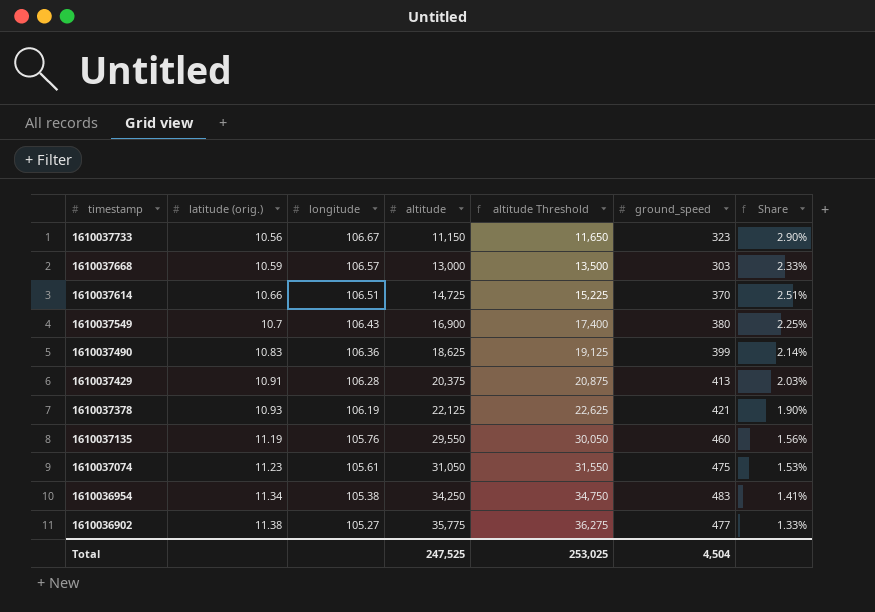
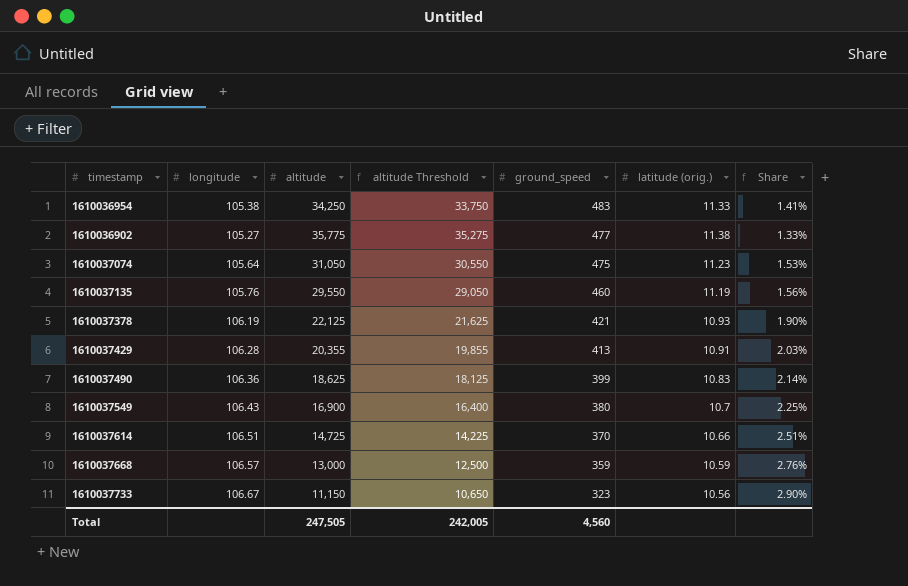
row order: timestamp descending -> ground_speed descending
column altitude Threshold | formula: [altitude] + 500 -> [altitude] - 500
column latitude (orig.) | position: 2 -> 6
1610036954 | latitude (orig.): 11.34 -> 11.33
1610037074 | longitude: 105.61 -> 105.64
1610037429 | altitude: 20,375 -> 20,355
1610037668 | ground_speed: 303 -> 359
1610037668 | Share: 2.33% -> 2.76%
Total | altitude: 247,525 -> 247,505
Total | altitude Threshold: 253,025 -> 242,005
Total | ground_speed: 4,504 -> 4,560

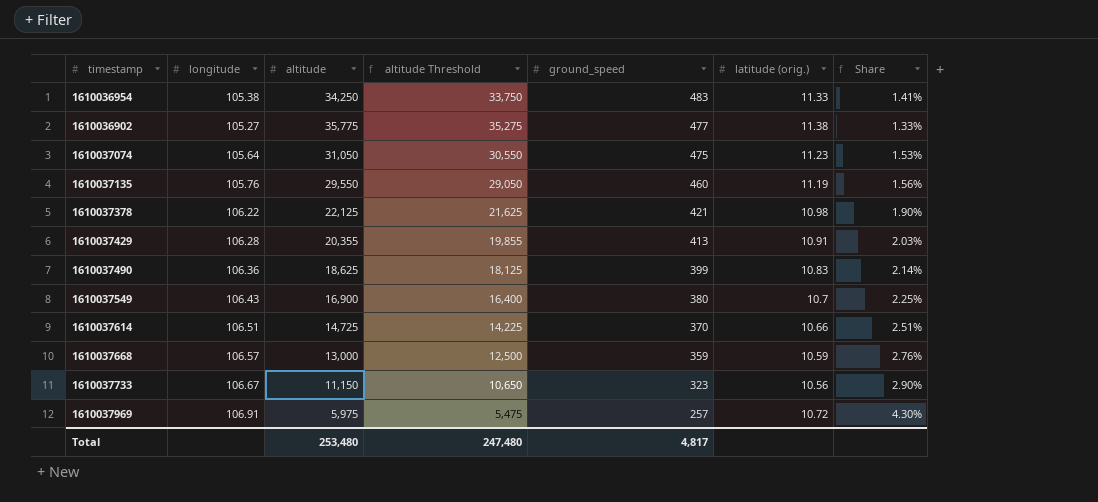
1610037378 | longitude: 106.19 -> 106.22
1610037378 | latitude (orig.): 10.93 -> 10.98
row 1610037969: none -> 106.91 | 5,975 | 5,475 | 257 | 10.72 | 4.30%
Total | altitude: 247,505 -> 253,480
Total | altitude Threshold: 242,005 -> 247,480
Total | ground_speed: 4,560 -> 4,817

